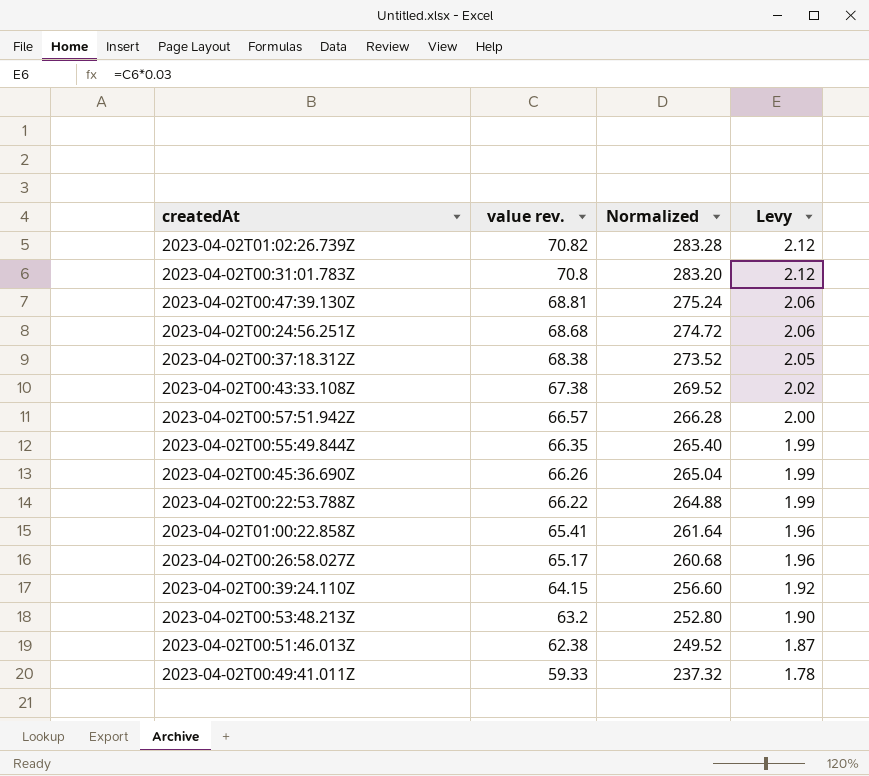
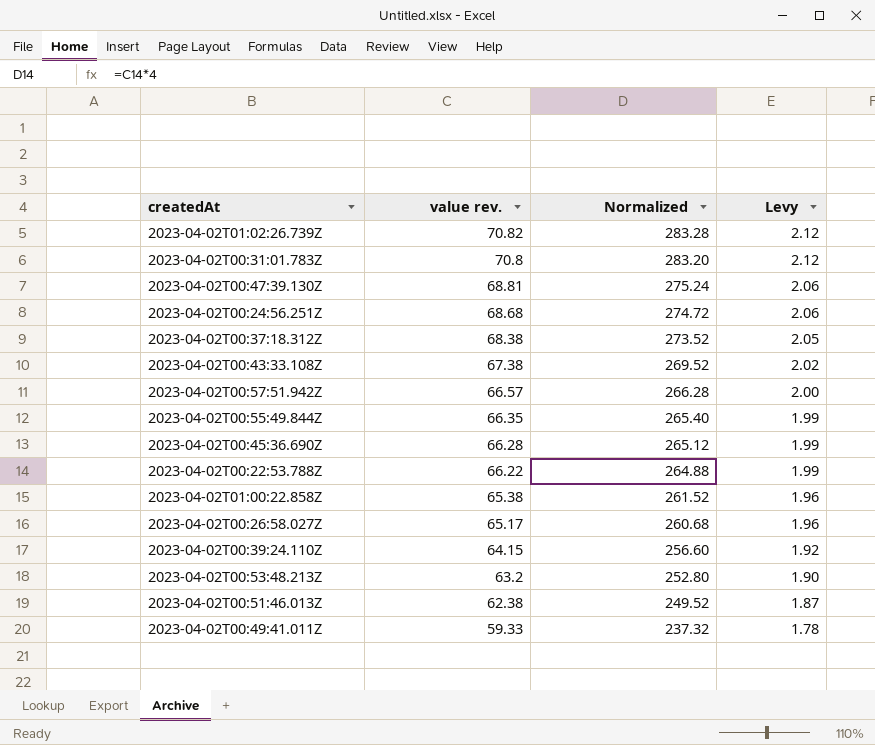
2023-04-02T00:45:36.690Z | value rev.: 66.26 -> 66.28
2023-04-02T00:45:36.690Z | Normalized: 265.04 -> 265.12
2023-04-02T01:00:22.858Z | value rev.: 65.41 -> 65.38
2023-04-02T01:00:22.858Z | Normalized: 261.64 -> 261.52

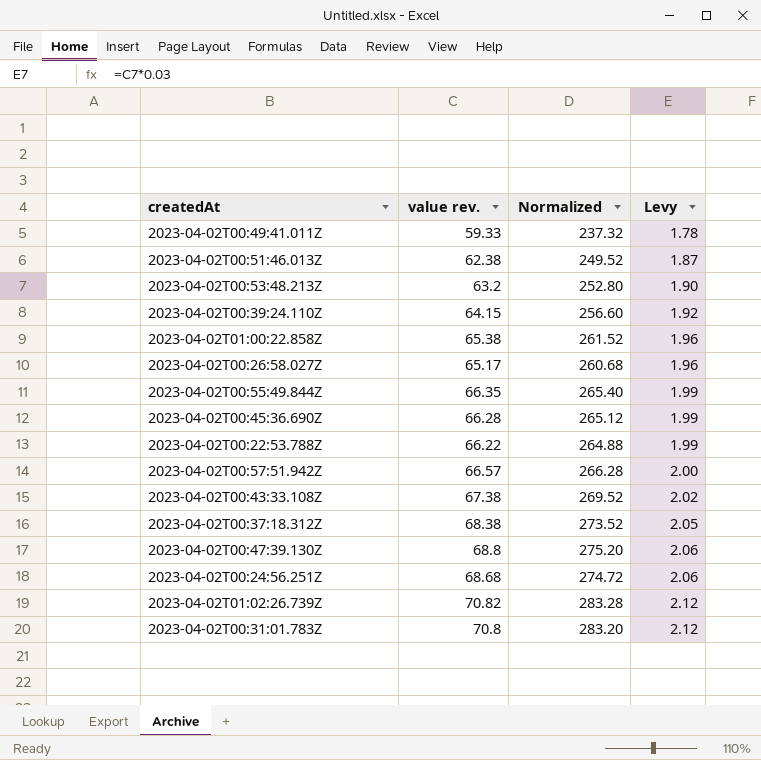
row order: value rev. descending -> Levy ascending
2023-04-02T00:47:39.130Z | value rev.: 68.81 -> 68.8
2023-04-02T00:47:39.130Z | Normalized: 275.24 -> 275.20

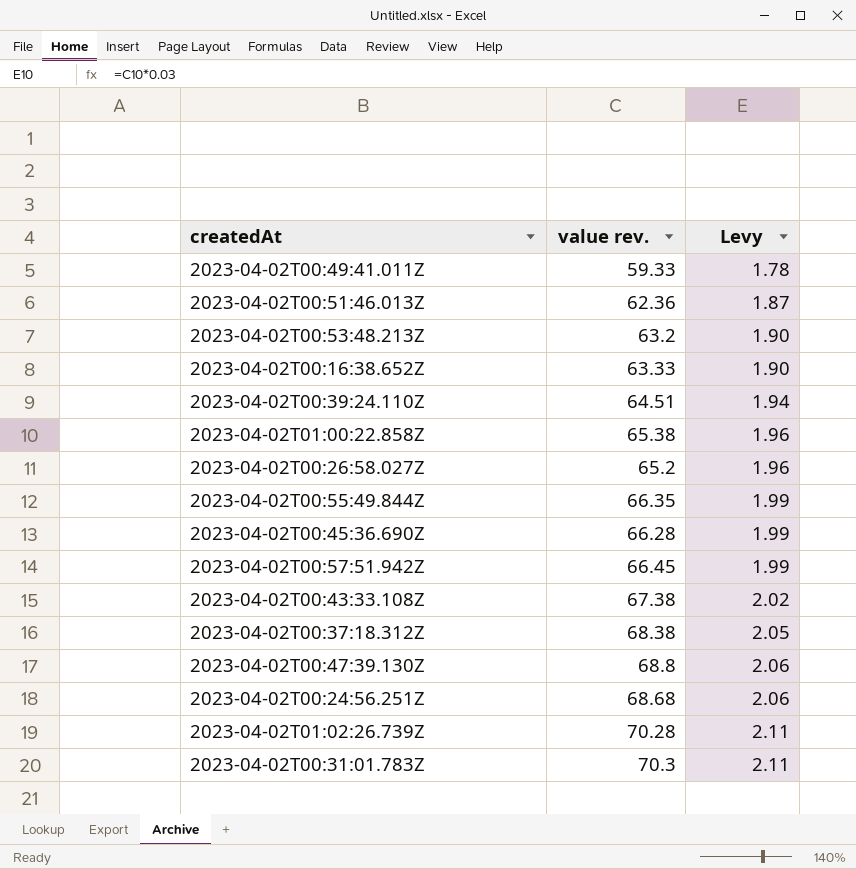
column Normalized | formula: [value rev.] * 4 -> none
row 2023-04-02T00:22:53.788Z: 66.22 | 264.88 | 1.99 -> none
2023-04-02T00:51:46.013Z | value rev.: 62.38 -> 62.36
row 2023-04-02T00:16:38.652Z: none -> 63.33 | 1.90
2023-04-02T00:39:24.110Z | value rev.: 64.15 -> 64.51
2023-04-02T00:39:24.110Z | Levy: 1.92 -> 1.94
2023-04-02T00:26:58.027Z | value rev.: 65.17 -> 65.2
2023-04-02T00:57:51.942Z | value rev.: 66.57 -> 66.45
2023-04-02T00:57:51.942Z | Levy: 2.00 -> 1.99
2023-04-02T01:02:26.739Z | value rev.: 70.82 -> 70.28
2023-04-02T01:02:26.739Z | Levy: 2.12 -> 2.11
2023-04-02T00:31:01.783Z | value rev.: 70.8 -> 70.3
2023-04-02T00:31:01.783Z | Levy: 2.12 -> 2.11

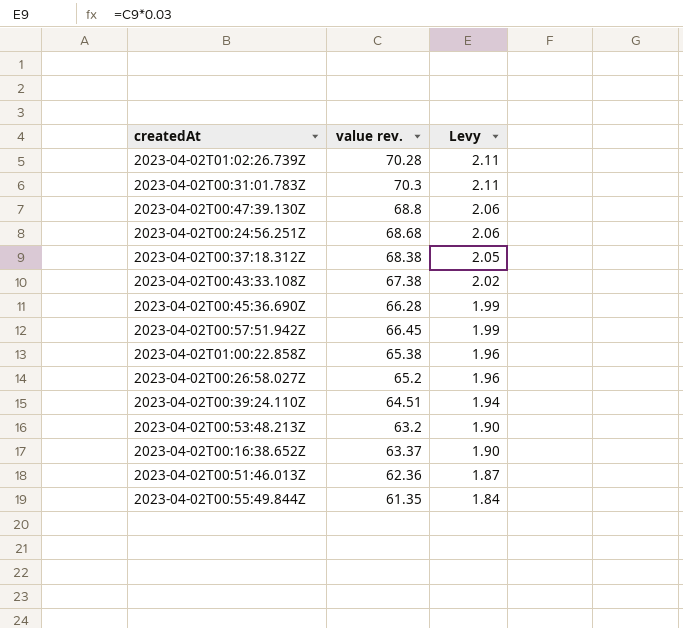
row order: Levy ascending -> Levy descending
row 2023-04-02T00:49:41.011Z: 59.33 | 1.78 -> none
2023-04-02T00:16:38.652Z | value rev.: 63.33 -> 63.37
2023-04-02T00:55:49.844Z | value rev.: 66.35 -> 61.35
2023-04-02T00:55:49.844Z | Levy: 1.99 -> 1.84

